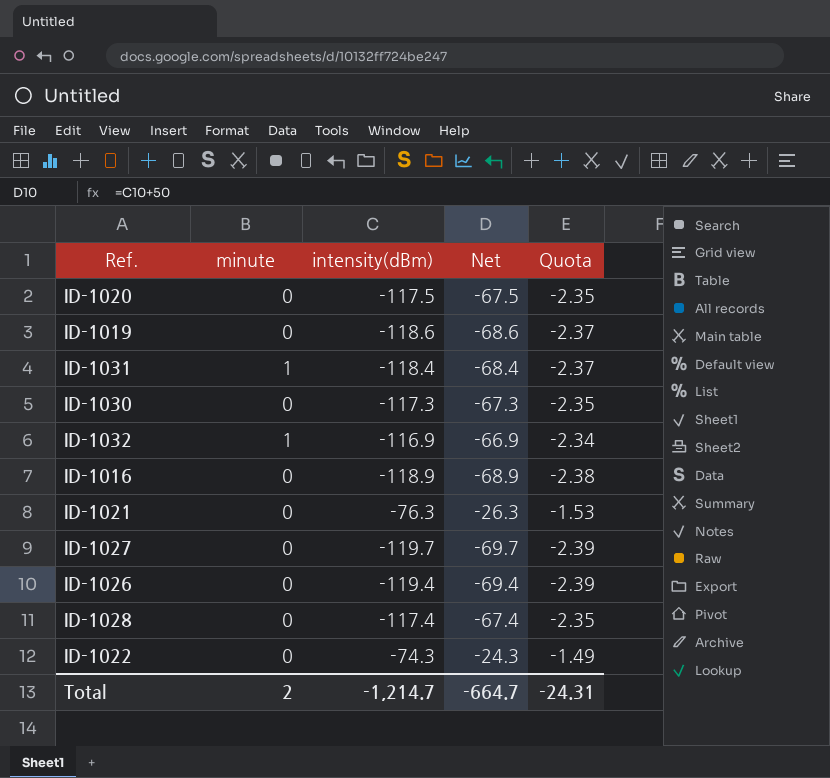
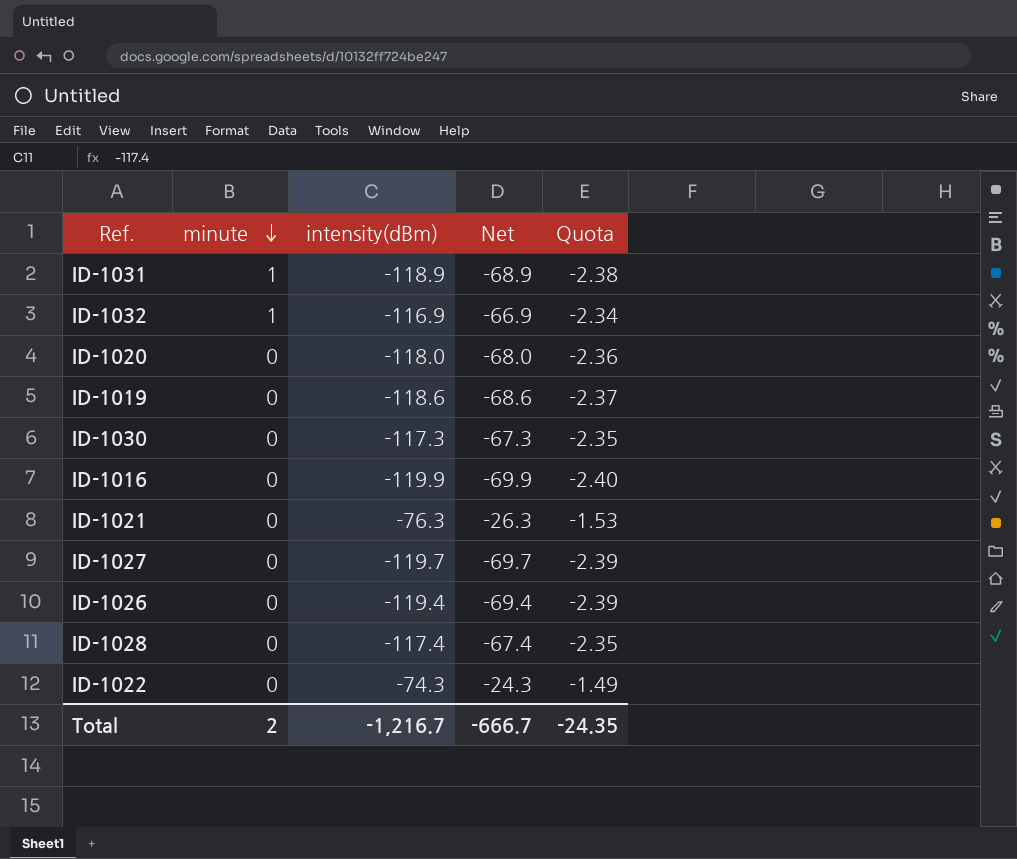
row order: none -> minute descending
ID-1031 | intensity(dBm): -118.4 -> -118.9
ID-1031 | Net: -68.4 -> -68.9
ID-1031 | Quota: -2.37 -> -2.38
ID-1020 | intensity(dBm): -117.5 -> -118.0
ID-1020 | Net: -67.5 -> -68.0
ID-1020 | Quota: -2.35 -> -2.36
ID-1016 | intensity(dBm): -118.9 -> -119.9
ID-1016 | Net: -68.9 -> -69.9
ID-1016 | Quota: -2.38 -> -2.40
Total | intensity(dBm): -1,214.7 -> -1,216.7
Total | Net: -664.7 -> -666.7
Total | Quota: -24.31 -> -24.35

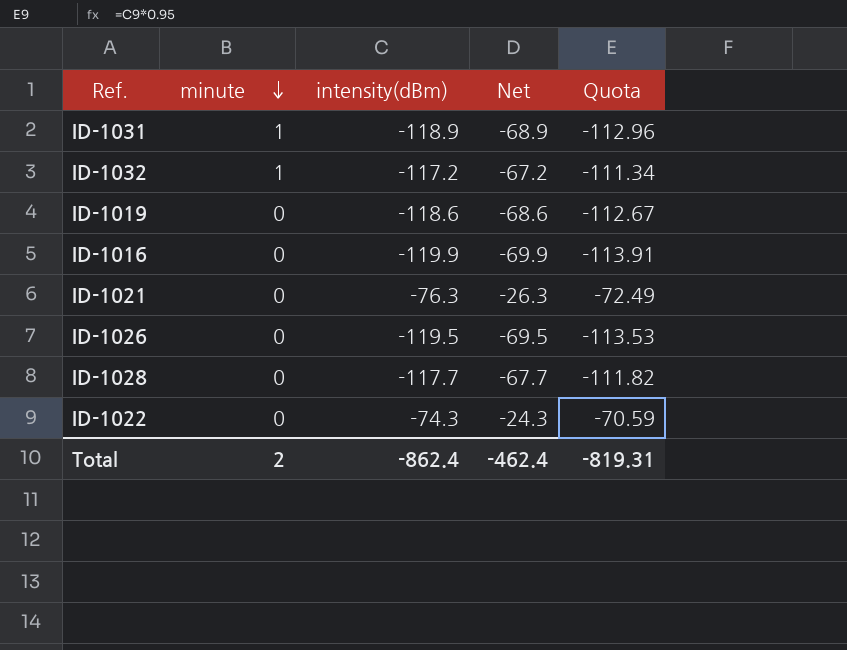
column Quota | formula: [intensity(dBm)] * 0.02 -> [intensity(dBm)] * 0.95
row ID-1020: 0 | -118.0 | -68.0 | -2.36 -> none
row ID-1030: 0 | -117.3 | -67.3 | -2.35 -> none
row ID-1027: 0 | -119.7 | -69.7 | -2.39 -> none
ID-1032 | intensity(dBm): -116.9 -> -117.2
ID-1032 | Net: -66.9 -> -67.2
ID-1026 | intensity(dBm): -119.4 -> -119.5
ID-1026 | Net: -69.4 -> -69.5
ID-1028 | intensity(dBm): -117.4 -> -117.7
ID-1028 | Net: -67.4 -> -67.7
Total | intensity(dBm): -1,216.7 -> -862.4
Total | Net: -666.7 -> -462.4
Total | Quota: -24.35 -> -819.31

